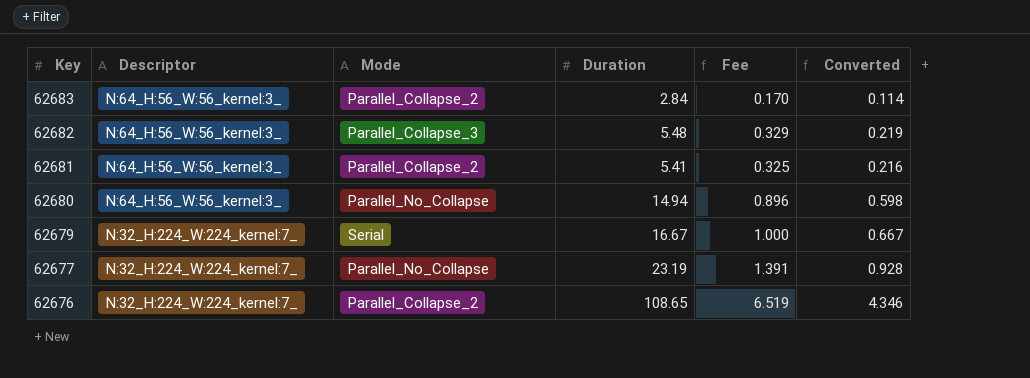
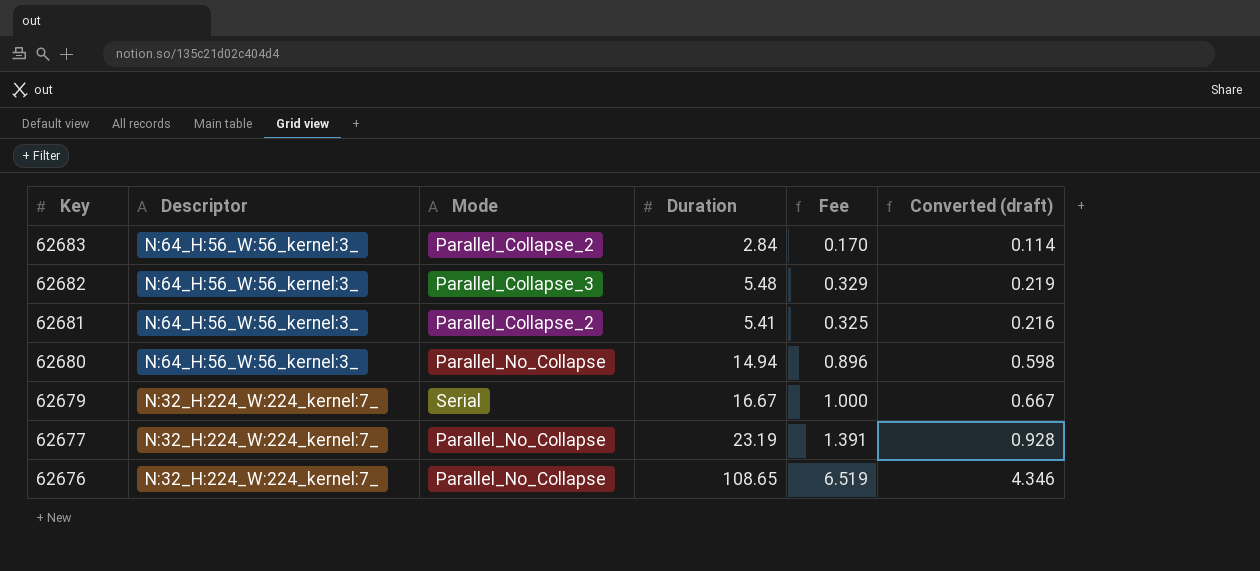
column name: Converted -> Converted (draft)
62676 | Mode: Parallel_Collapse_2 -> Parallel_No_Collapse

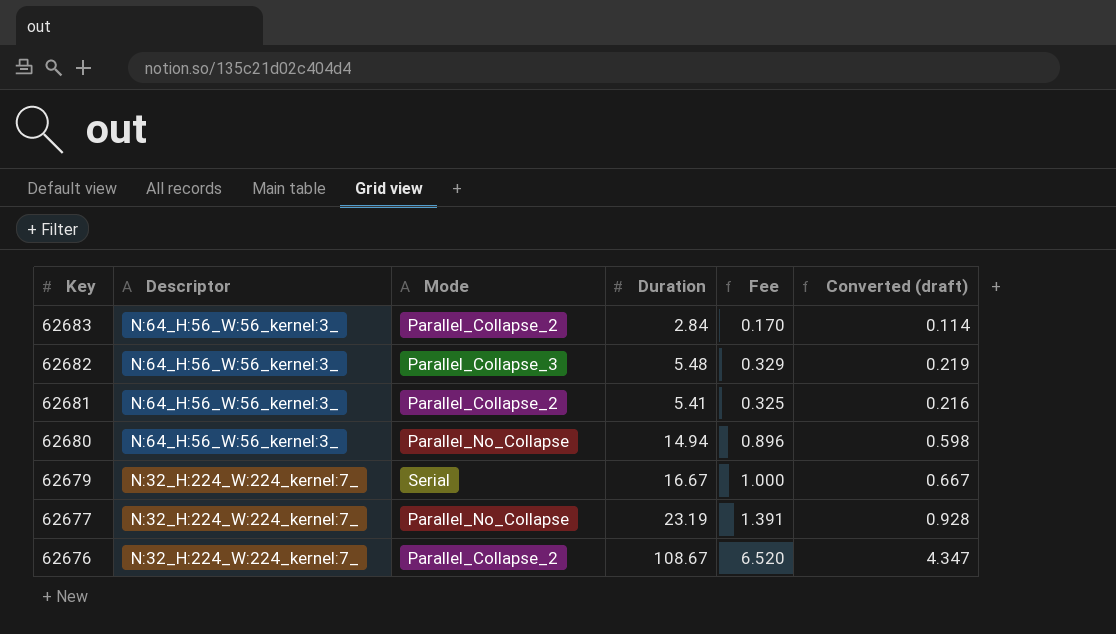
62676 | Mode: Parallel_No_Collapse -> Parallel_Collapse_2
62676 | Duration: 108.65 -> 108.67
62676 | Fee: 6.519 -> 6.520
62676 | Converted (draft): 4.346 -> 4.347

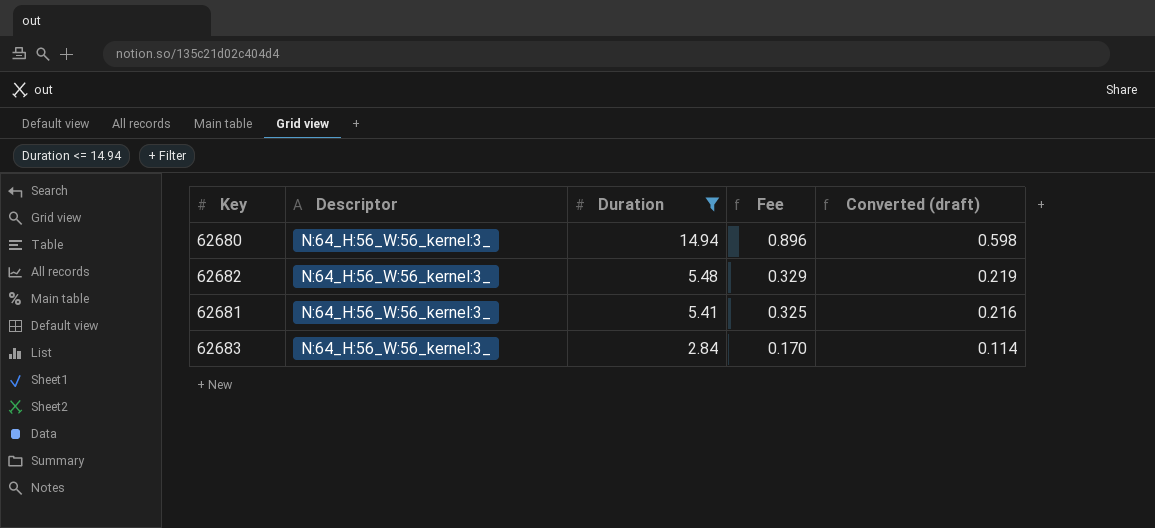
filter: none -> Duration <= 14.94
row order: Key descending -> Duration descending
column Mode | position: 3 -> none

